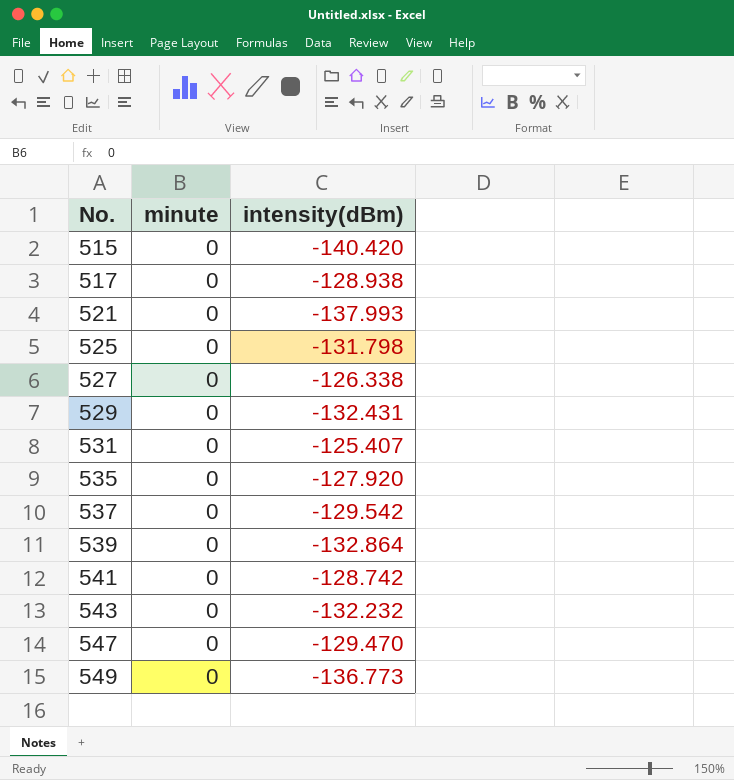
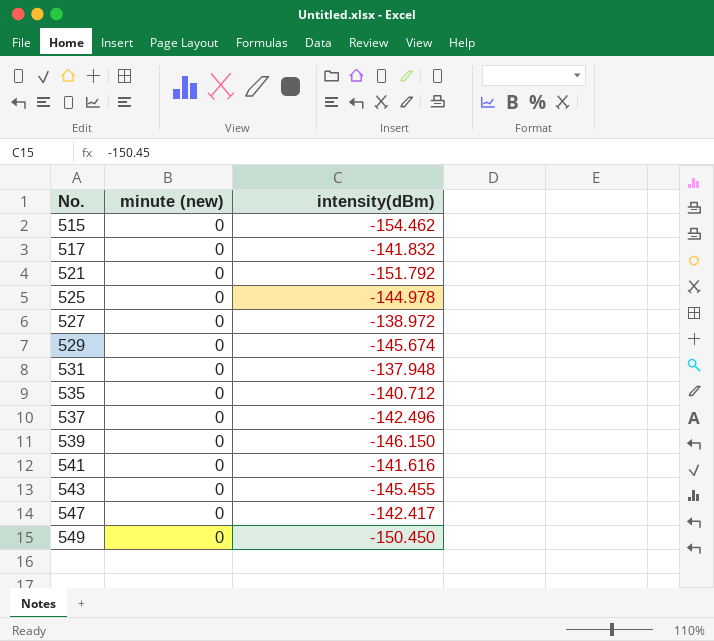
column name: minute -> minute (new)
515 | intensity(dBm): -140.420 -> -154.462
517 | intensity(dBm): -128.938 -> -141.832
521 | intensity(dBm): -137.993 -> -151.792
525 | intensity(dBm): -131.798 -> -144.978
527 | intensity(dBm): -126.338 -> -138.972
529 | intensity(dBm): -132.431 -> -145.674
531 | intensity(dBm): -125.407 -> -137.948
535 | intensity(dBm): -127.920 -> -140.712
537 | intensity(dBm): -129.542 -> -142.496
539 | intensity(dBm): -132.864 -> -146.150
541 | intensity(dBm): -128.742 -> -141.616
543 | intensity(dBm): -132.232 -> -145.455
547 | intensity(dBm): -129.470 -> -142.417
549 | intensity(dBm): -136.773 -> -150.450

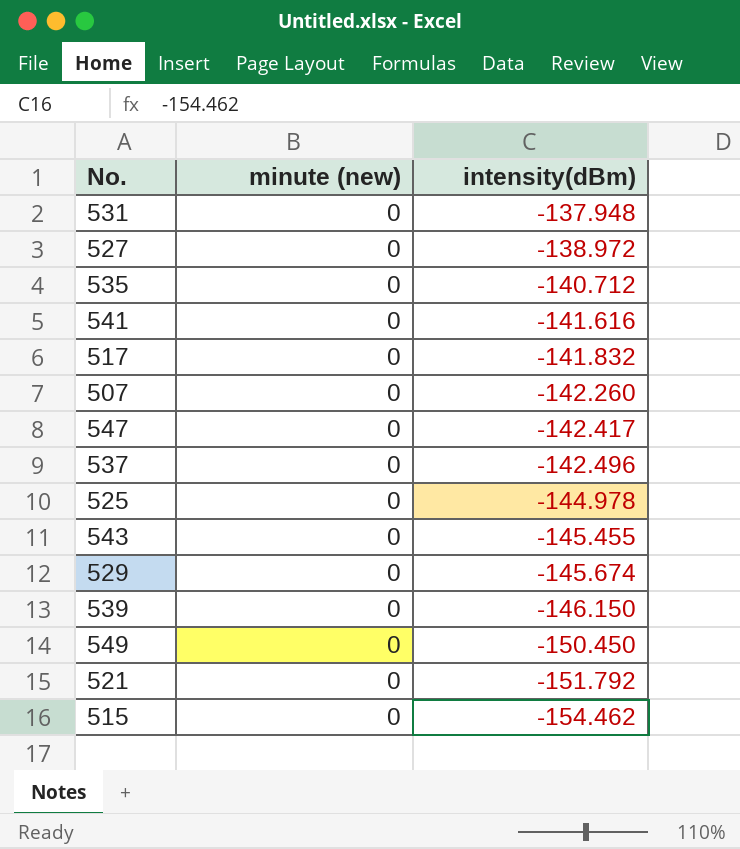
row order: No. ascending -> intensity(dBm) descending
row 507: none -> 0 | -142.260

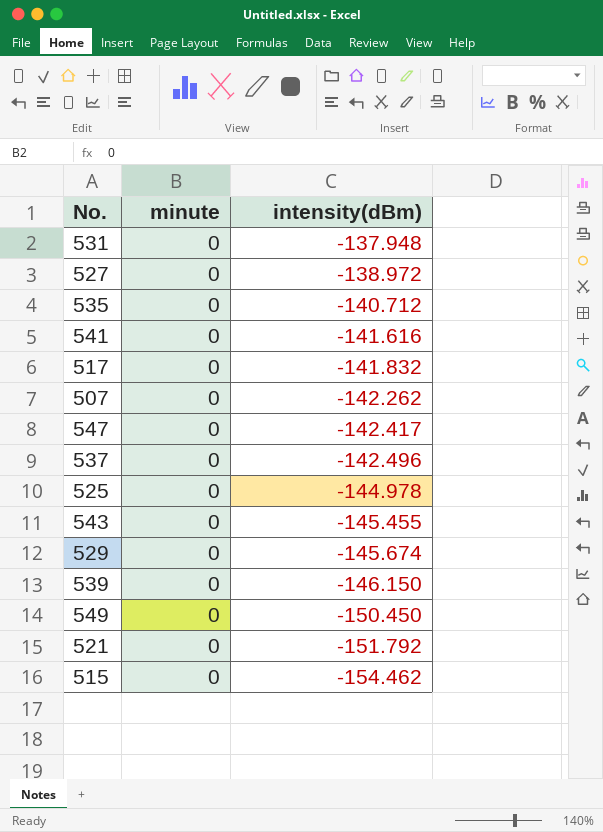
column name: minute (new) -> minute
507 | intensity(dBm): -142.260 -> -142.262

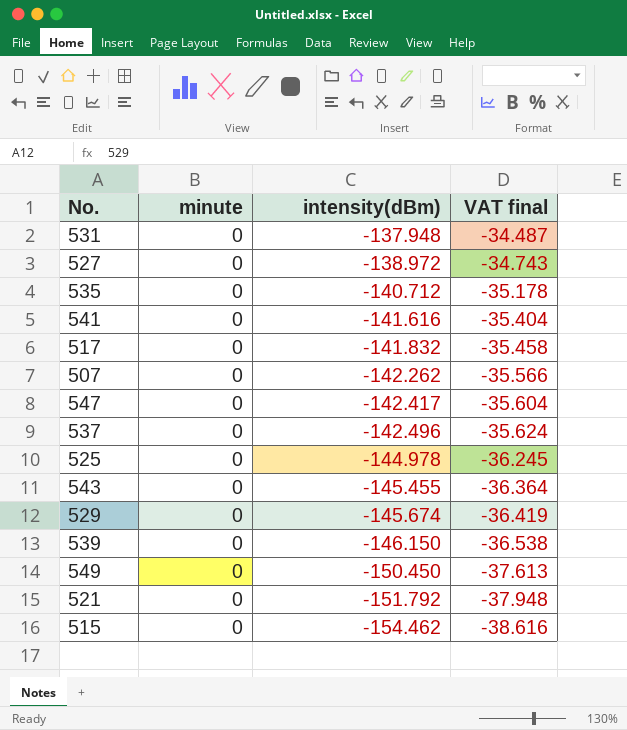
column VAT final | formula: none -> [intensity(dBm)] * 0.25

